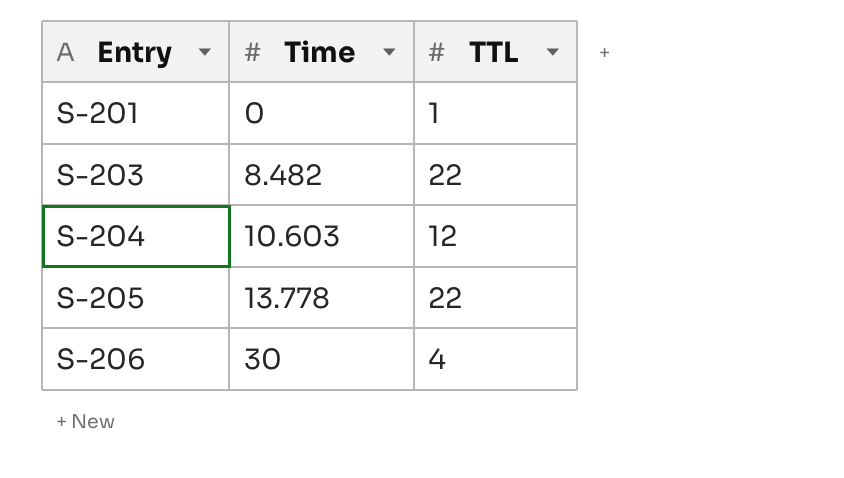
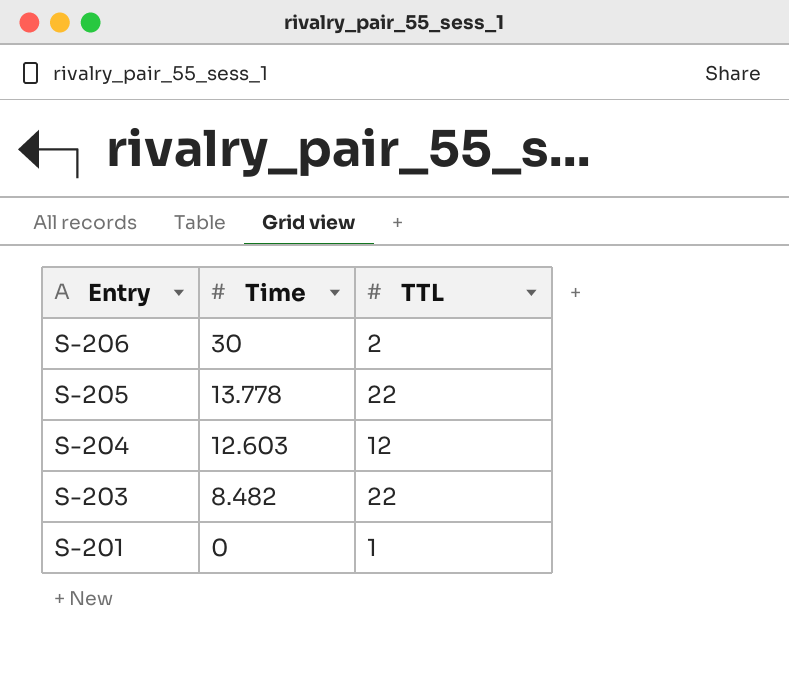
row order: Entry ascending -> Entry descending
S-206 | TTL: 4 -> 2
S-204 | Time: 10.603 -> 12.603

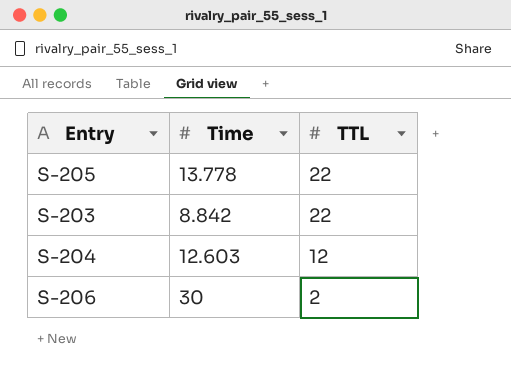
row order: Entry descending -> TTL descending
row S-201: 0 | 1 -> none
S-203 | Time: 8.482 -> 8.842

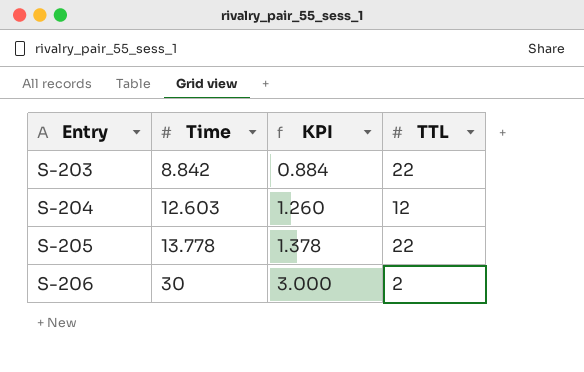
row order: TTL descending -> Entry ascending
column KPI | formula: none -> [Time] * 0.1

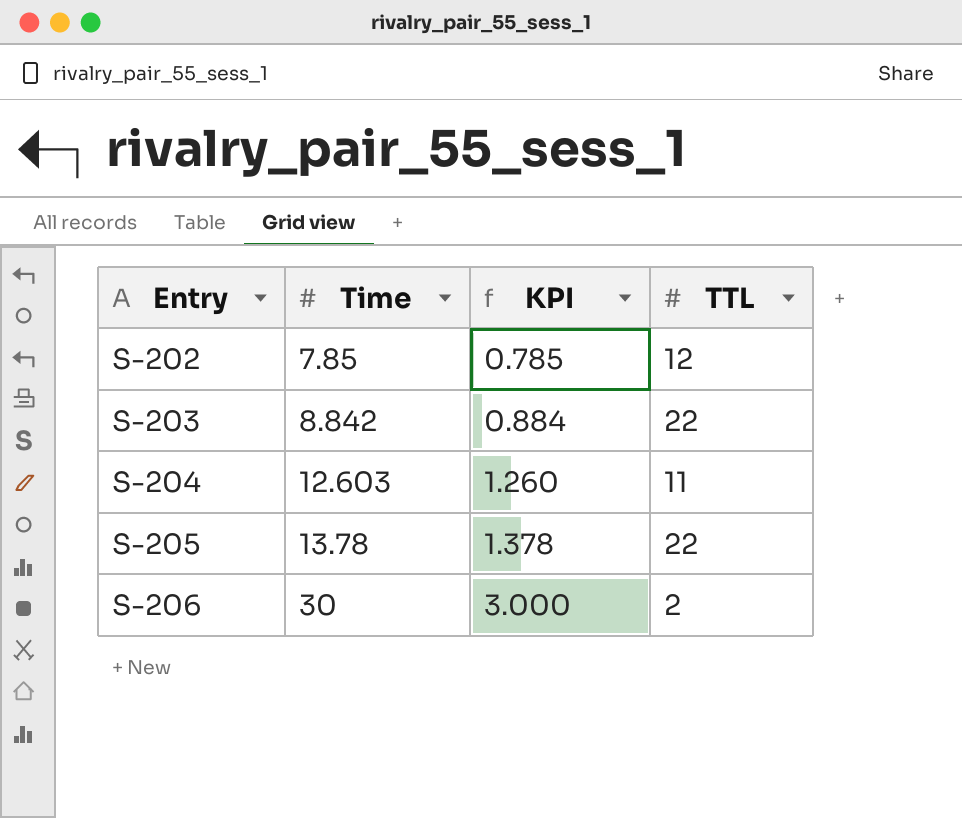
row S-202: none -> 7.85 | 0.785 | 12
S-204 | TTL: 12 -> 11
S-205 | Time: 13.778 -> 13.78

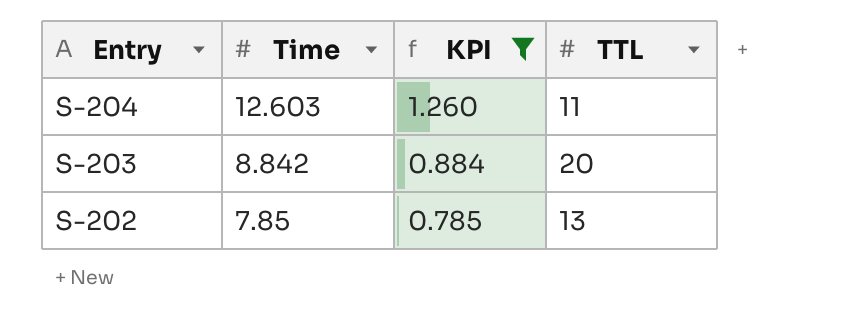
filter: none -> KPI <= 1.260
row order: Entry ascending -> Entry descending
S-203 | TTL: 22 -> 20
S-202 | TTL: 12 -> 13

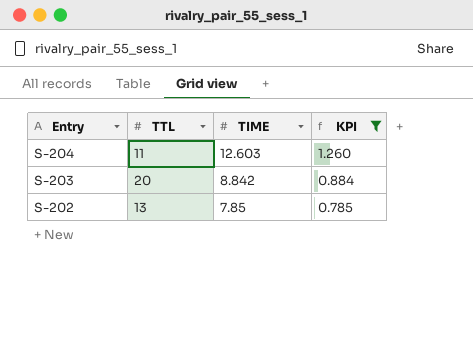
column TTL | position: 4 -> 2
column name: Time -> TIME

